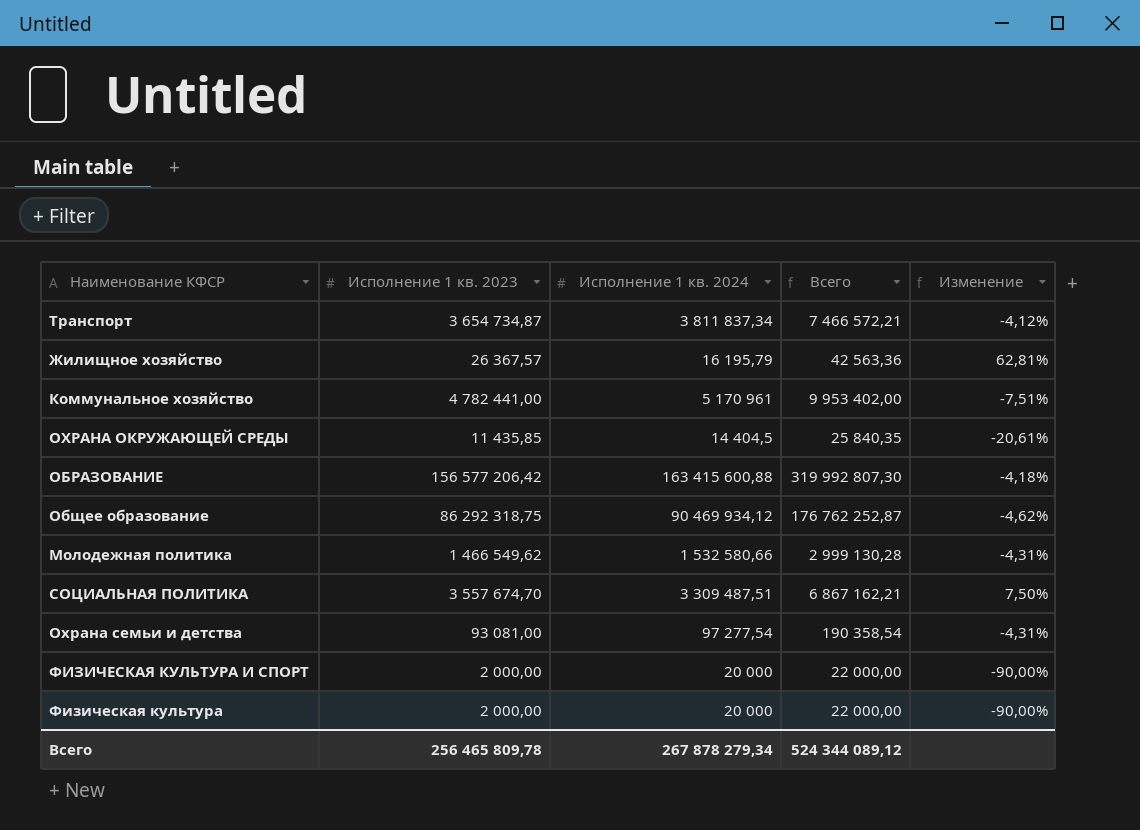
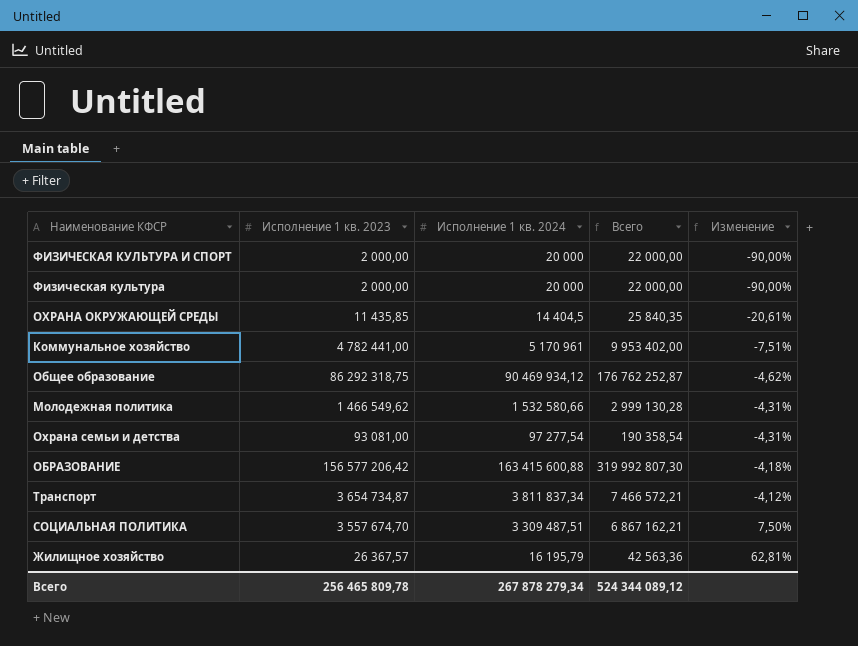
row order: none -> Изменение ascending

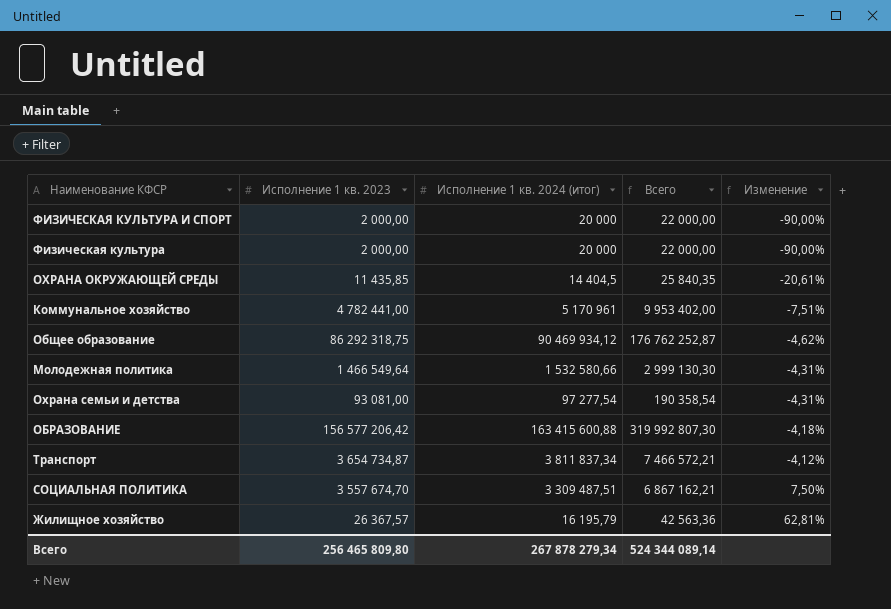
column name: Исполнение 1 кв. 2024 -> Исполнение 1 кв. 2024 (итог)
Молодежная политика | Исполнение 1 кв. 2023: 1 466 549,62 -> 1 466 549,64
Молодежная политика | Всего: 2 999 130,28 -> 2 999 130,30
Всего | Исполнение 1 кв. 2023: 256 465 809,78 -> 256 465 809,80
Всего | Всего: 524 344 089,12 -> 524 344 089,14

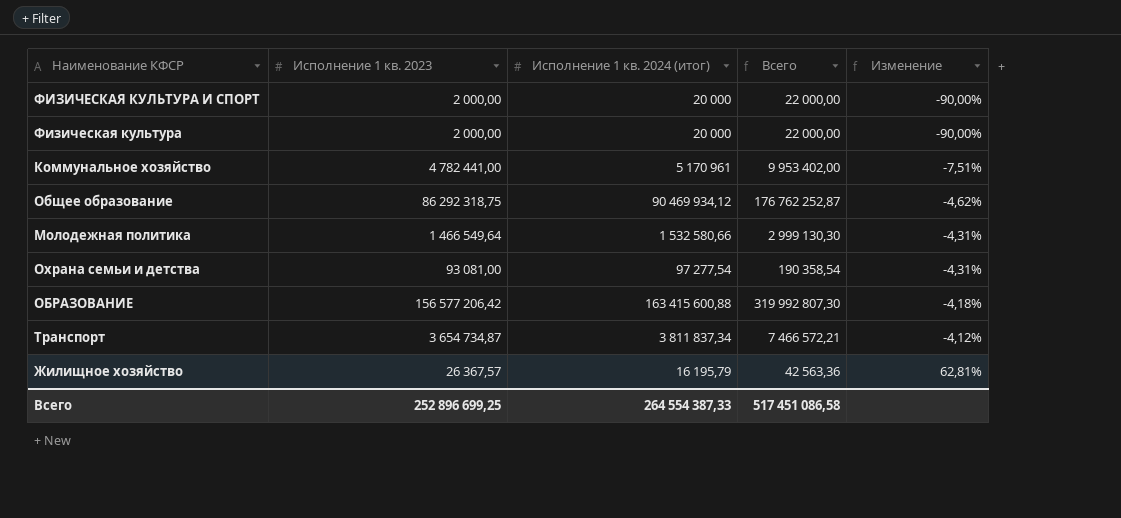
row ОХРАНА ОКРУЖАЮЩЕЙ СРЕДЫ: 11 435,85 | 14 404,5 | 25 840,35 | -20,61% -> none
row СОЦИАЛЬНАЯ ПОЛИТИКА: 3 557 674,70 | 3 309 487,51 | 6 867 162,21 | 7,50% -> none
Всего | Исполнение 1 кв. 2023: 256 465 809,80 -> 252 896 699,25
Всего | Исполнение 1 кв. 2024 (итог): 267 878 279,34 -> 264 554 387,33
Всего | Всего: 524 344 089,14 -> 517 451 086,58

